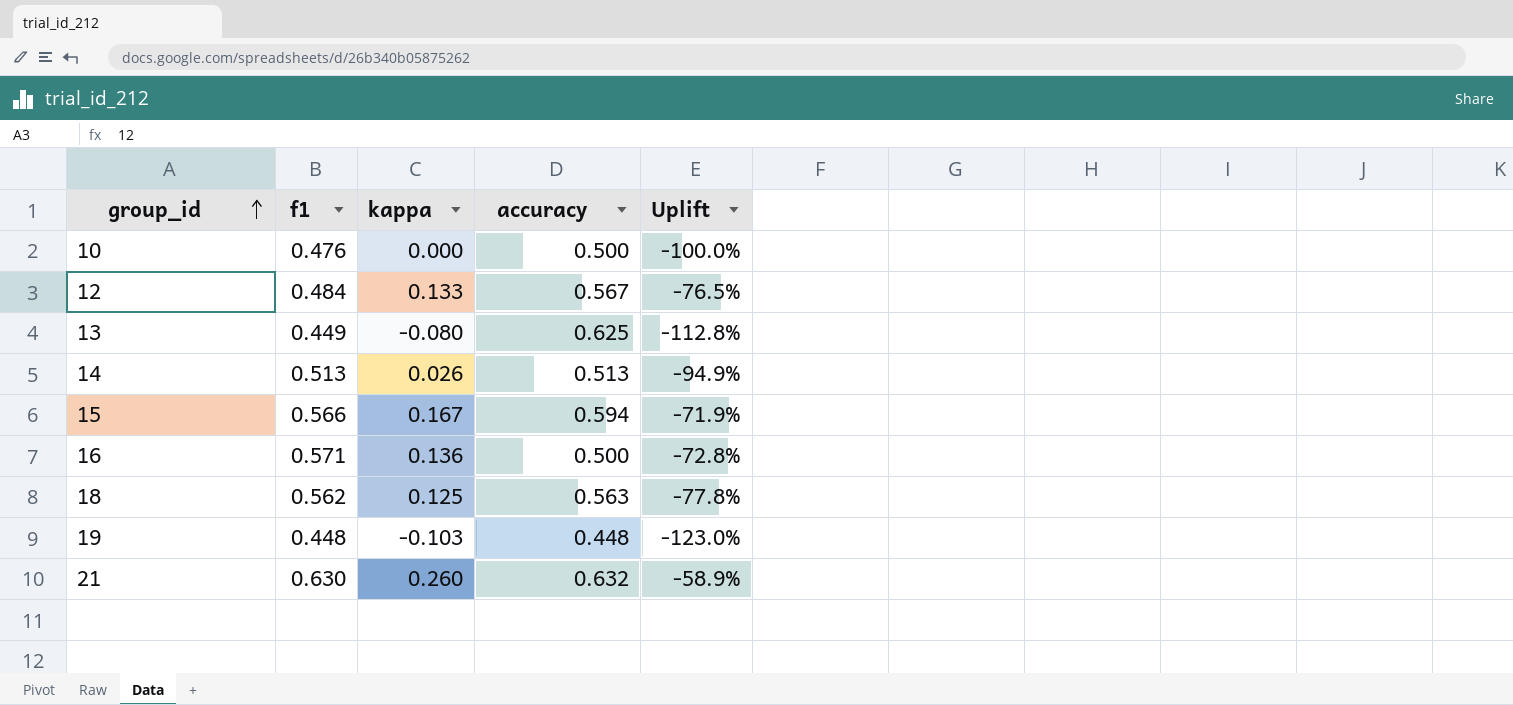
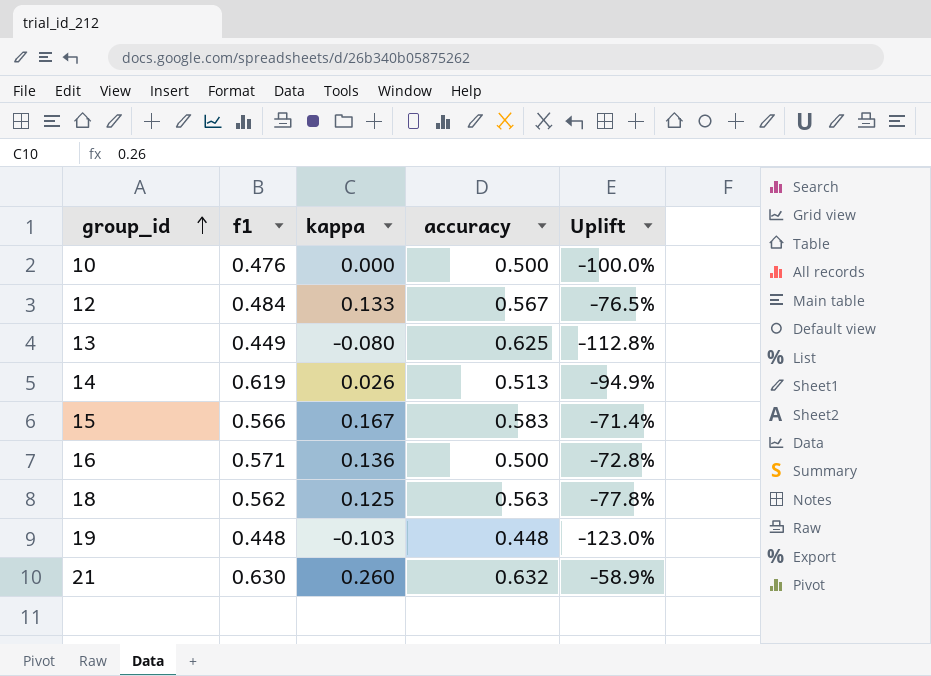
14 | f1: 0.513 -> 0.619
15 | accuracy: 0.594 -> 0.583
15 | Uplift: -71.9% -> -71.4%

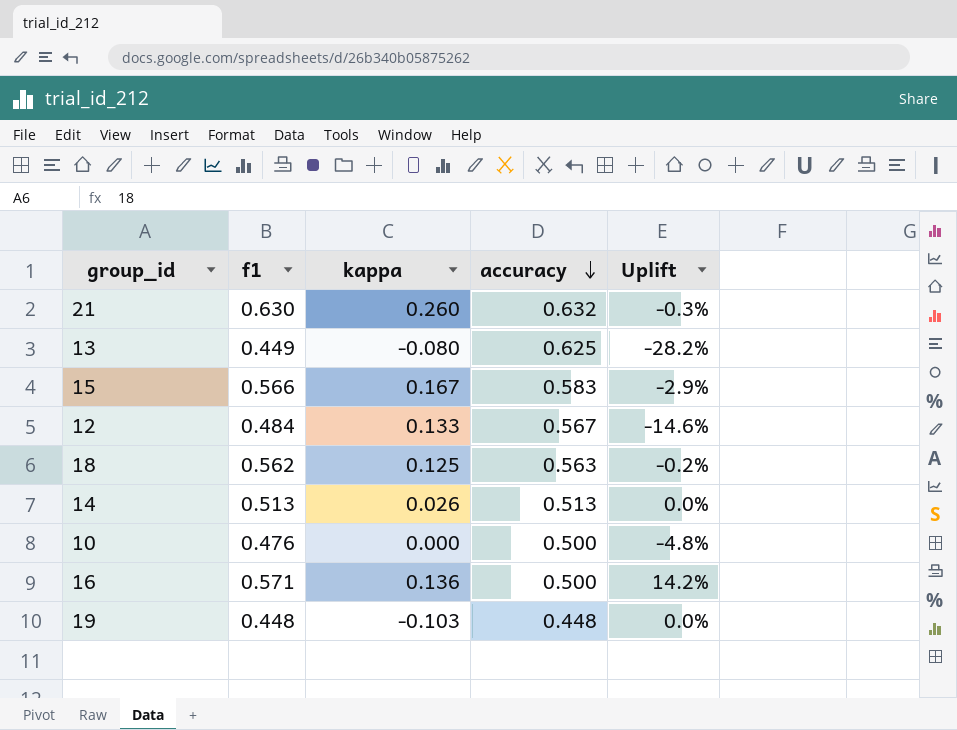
row order: group_id ascending -> accuracy descending
column Uplift | formula: ([kappa] - [accuracy]) / [accuracy] -> ([f1] - [accuracy]) / [accuracy]
14 | f1: 0.619 -> 0.513

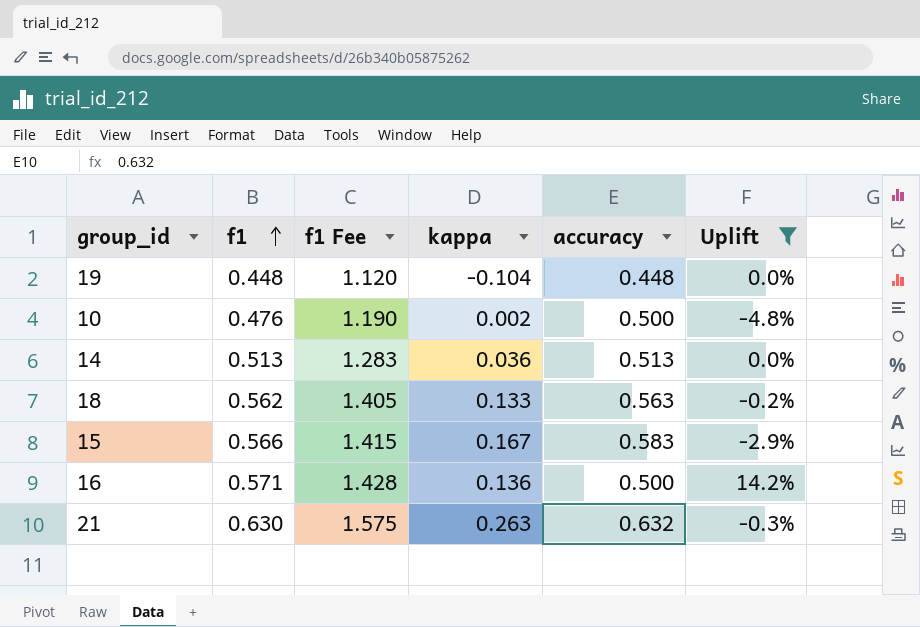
filter: none -> Uplift >= -4.8%
row order: accuracy descending -> f1 ascending
column f1 Fee | formula: none -> [f1] * 2.5
19 | kappa: -0.103 -> -0.104
10 | kappa: 0.000 -> 0.002
14 | kappa: 0.026 -> 0.036
18 | kappa: 0.125 -> 0.133
21 | kappa: 0.260 -> 0.263

